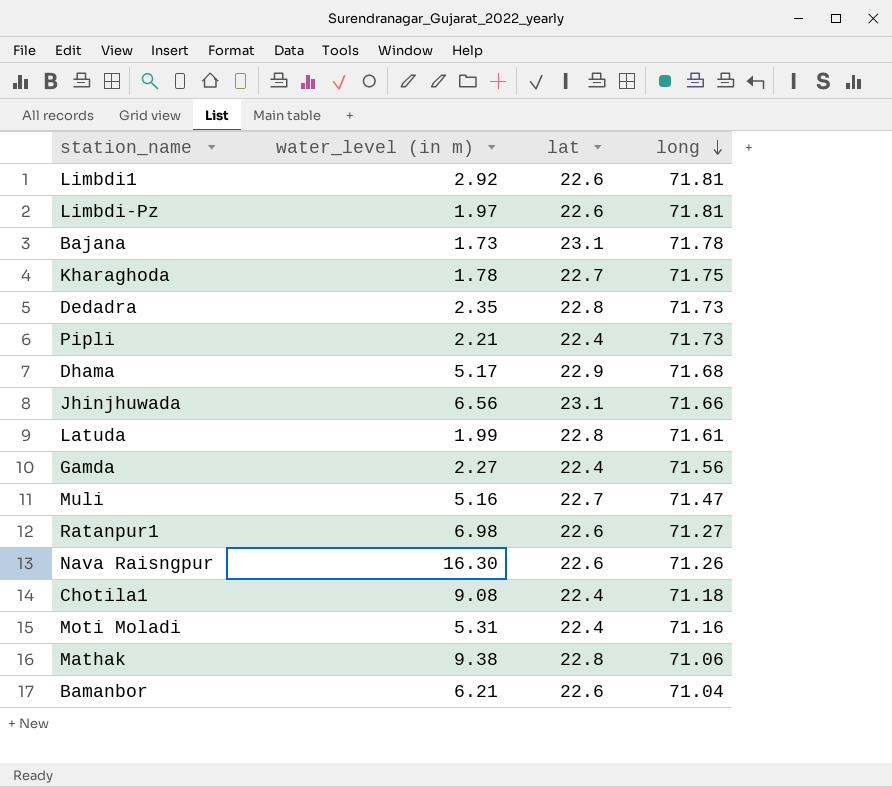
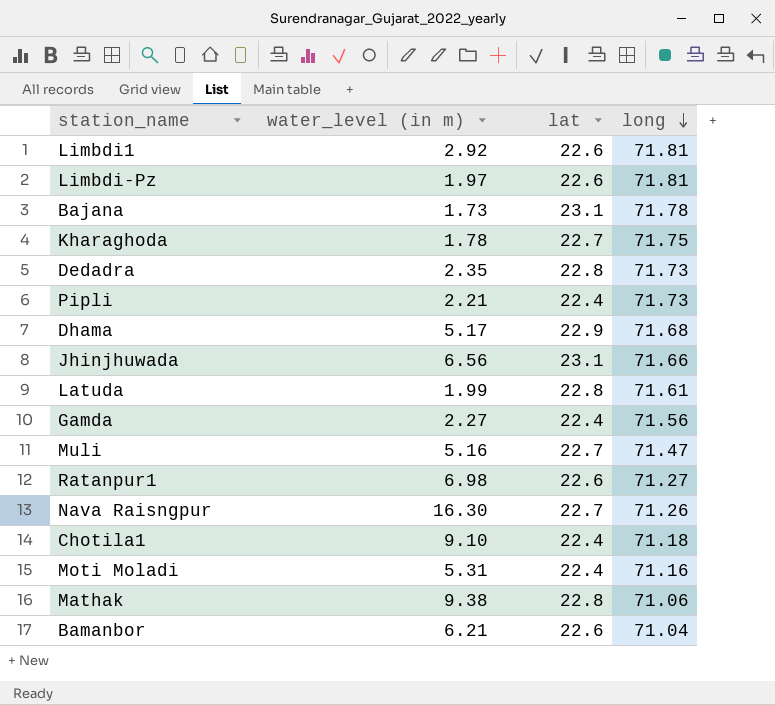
Nava Raisngpur | lat: 22.6 -> 22.7
Chotila1 | water_level (in m): 9.08 -> 9.10

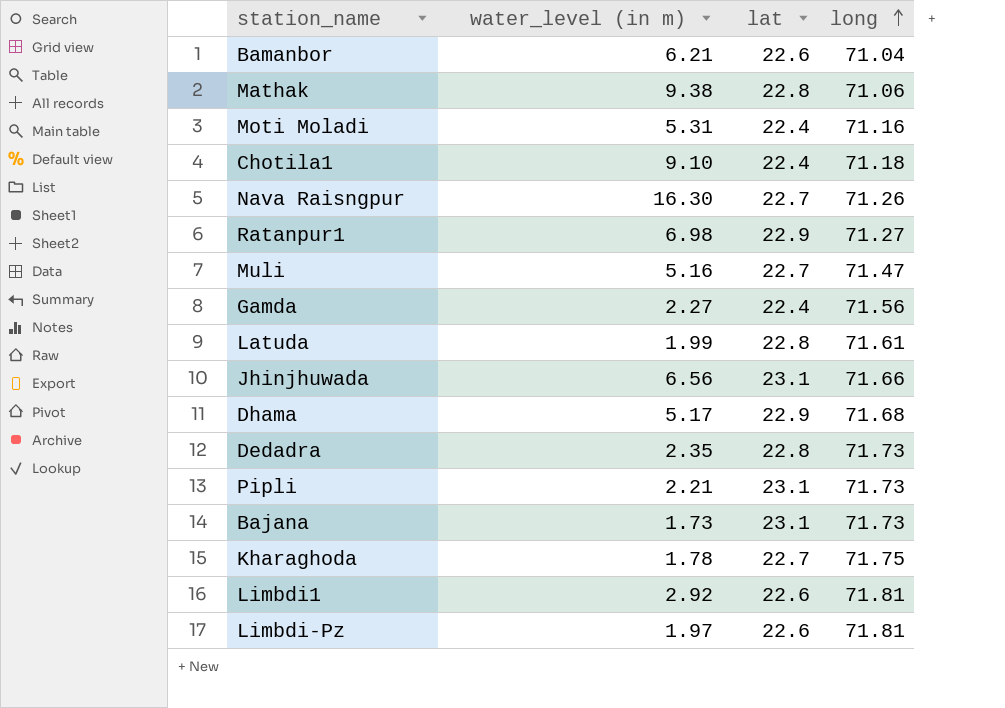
row order: long descending -> long ascending
Ratanpur1 | lat: 22.6 -> 22.9
Pipli | lat: 22.4 -> 23.1
Bajana | long: 71.78 -> 71.73

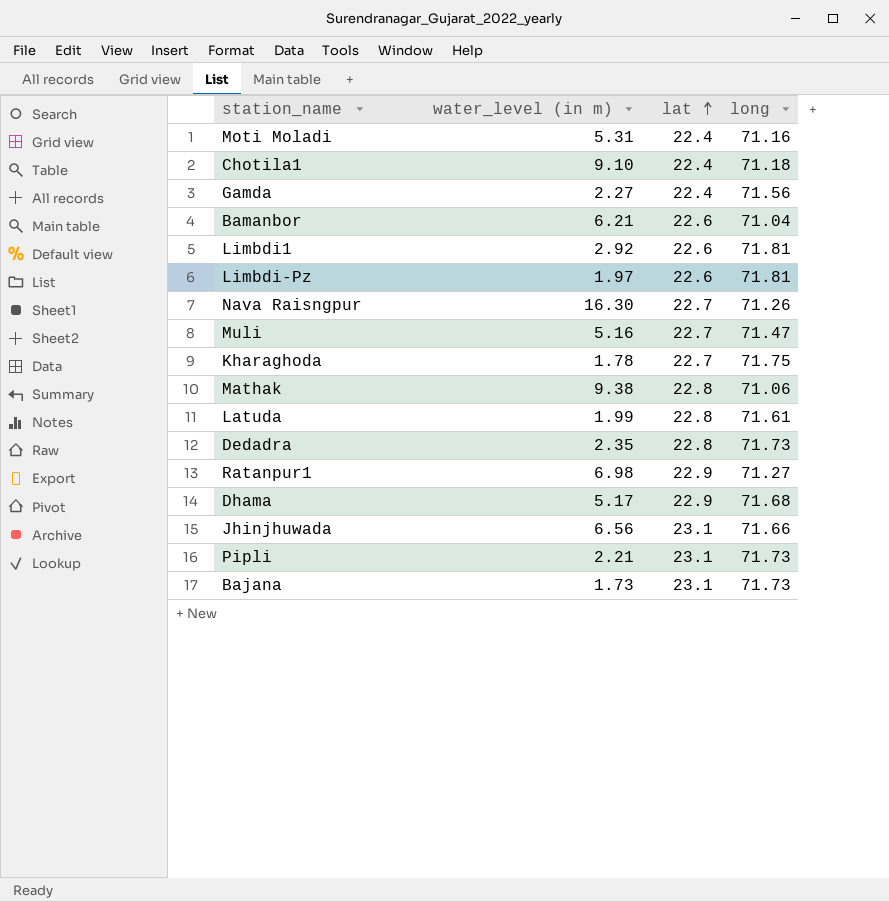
row order: long ascending -> lat ascending

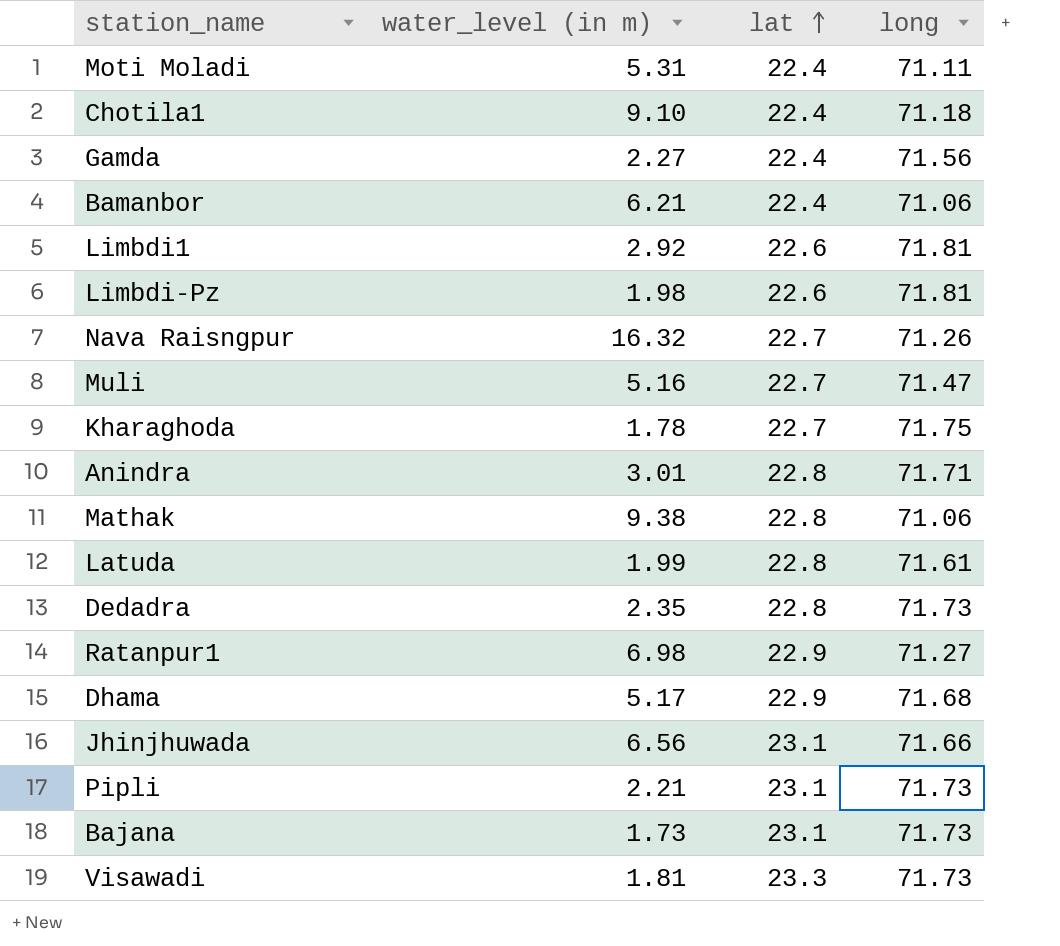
Moti Moladi | long: 71.16 -> 71.11
Bamanbor | lat: 22.6 -> 22.4
Bamanbor | long: 71.04 -> 71.06
Limbdi-Pz | water_level (in m): 1.97 -> 1.98
Nava Raisngpur | water_level (in m): 16.30 -> 16.32
row Anindra: none -> 3.01 | 22.8 | 71.71
row Visawadi: none -> 1.81 | 23.3 | 71.73

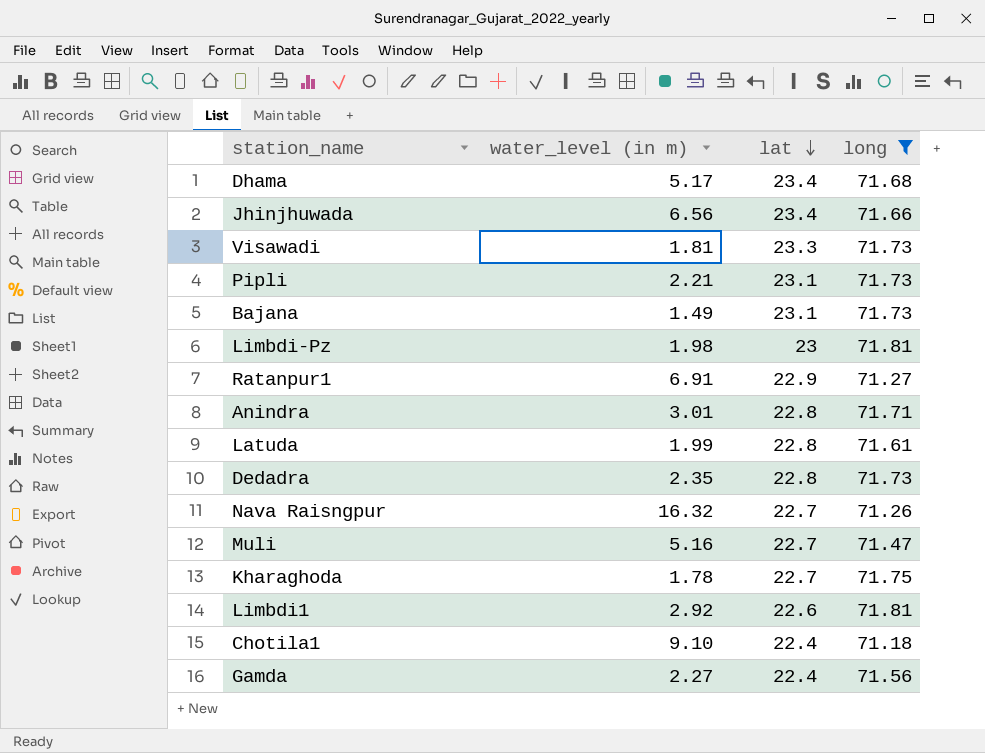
filter: none -> long >= 71.18
row order: lat ascending -> lat descending
Dhama | lat: 22.9 -> 23.4
Jhinjhuwada | lat: 23.1 -> 23.4
Bajana | water_level (in m): 1.73 -> 1.49
Limbdi-Pz | lat: 22.6 -> 23
Ratanpur1 | water_level (in m): 6.98 -> 6.91

